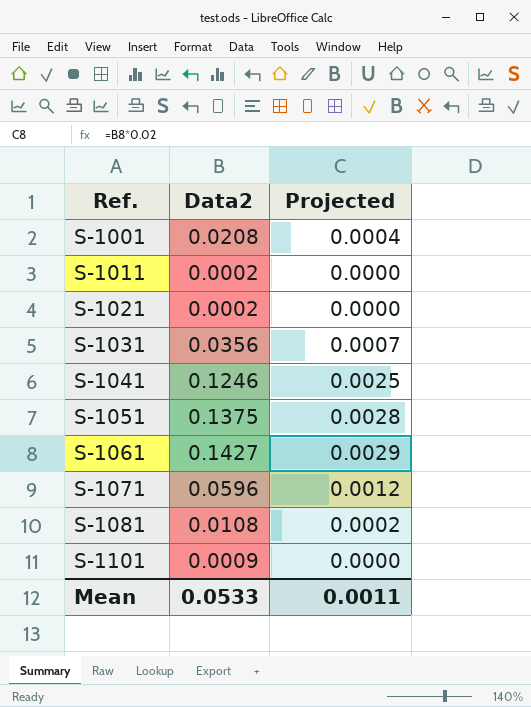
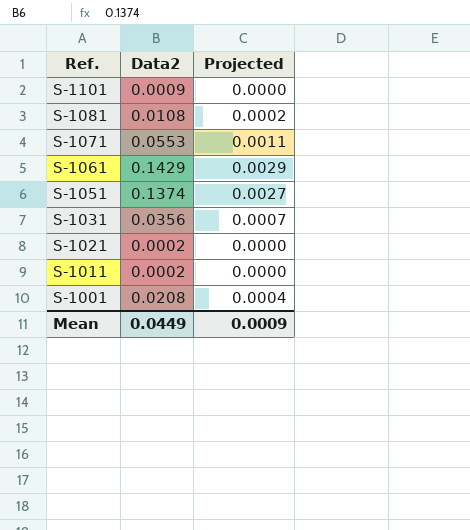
row order: Ref. ascending -> Ref. descending
row S-1041: 0.1246 | 0.0025 -> none
S-1071 | Data2: 0.0596 -> 0.0553
S-1071 | Projected: 0.0012 -> 0.0011
S-1061 | Data2: 0.1427 -> 0.1429
S-1051 | Data2: 0.1375 -> 0.1374
S-1051 | Projected: 0.0028 -> 0.0027
Mean | Data2: 0.0533 -> 0.0449
Mean | Projected: 0.0011 -> 0.0009

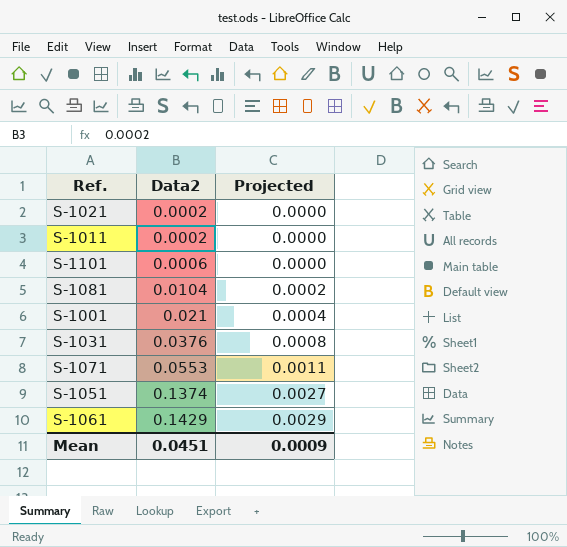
row order: Ref. descending -> Data2 ascending
S-1101 | Data2: 0.0009 -> 0.0006
S-1081 | Data2: 0.0108 -> 0.0104
S-1001 | Data2: 0.0208 -> 0.021
S-1031 | Data2: 0.0356 -> 0.0376
S-1031 | Projected: 0.0007 -> 0.0008
Mean | Data2: 0.0449 -> 0.0451

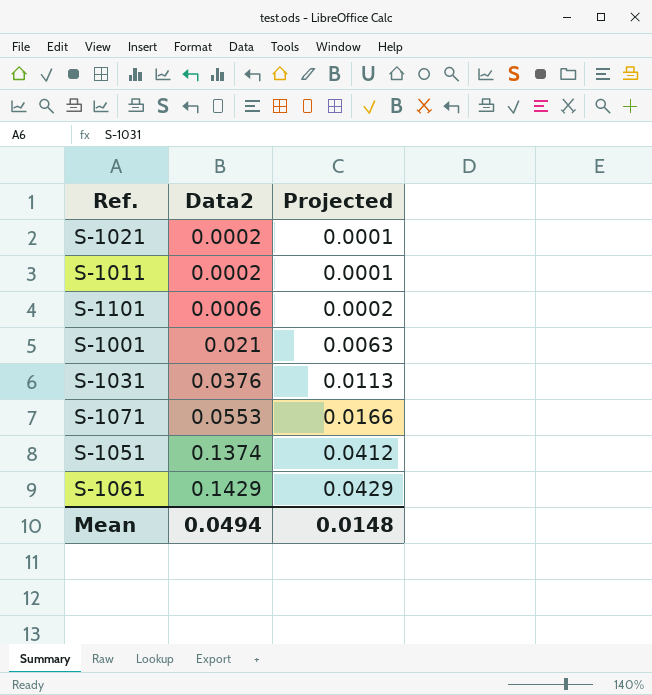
column Projected | formula: [Data2] * 0.02 -> [Data2] * 0.3
row S-1081: 0.0104 | 0.0002 -> none
Mean | Data2: 0.0451 -> 0.0494
Mean | Projected: 0.0009 -> 0.0148

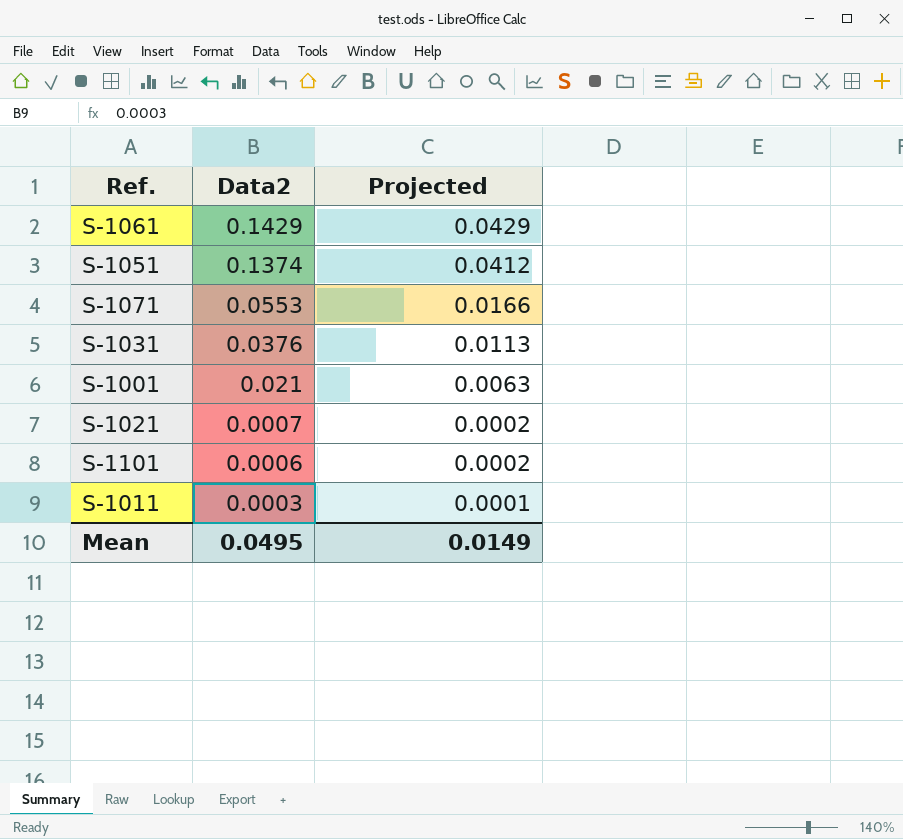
row order: Data2 ascending -> Data2 descending
S-1021 | Data2: 0.0002 -> 0.0007
S-1021 | Projected: 0.0001 -> 0.0002
S-1011 | Data2: 0.0002 -> 0.0003
Mean | Data2: 0.0494 -> 0.0495
Mean | Projected: 0.0148 -> 0.0149

